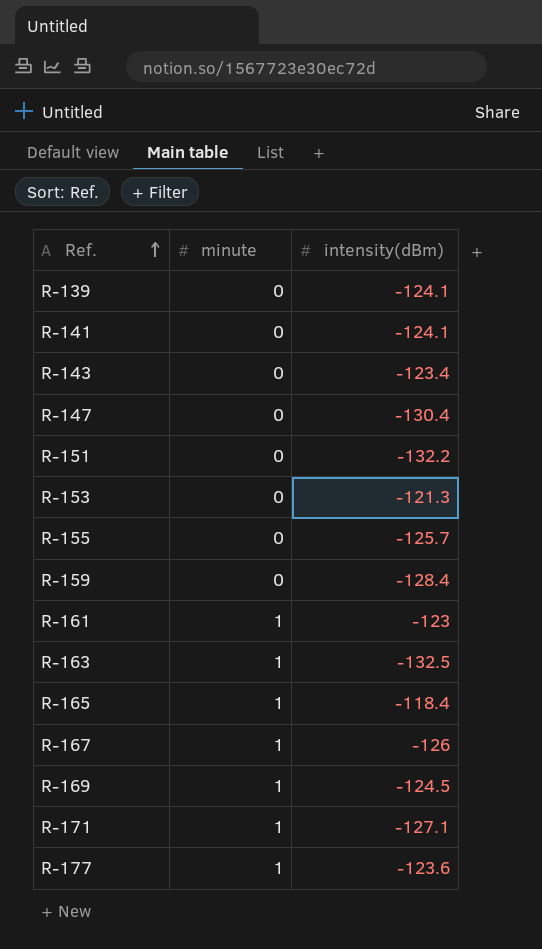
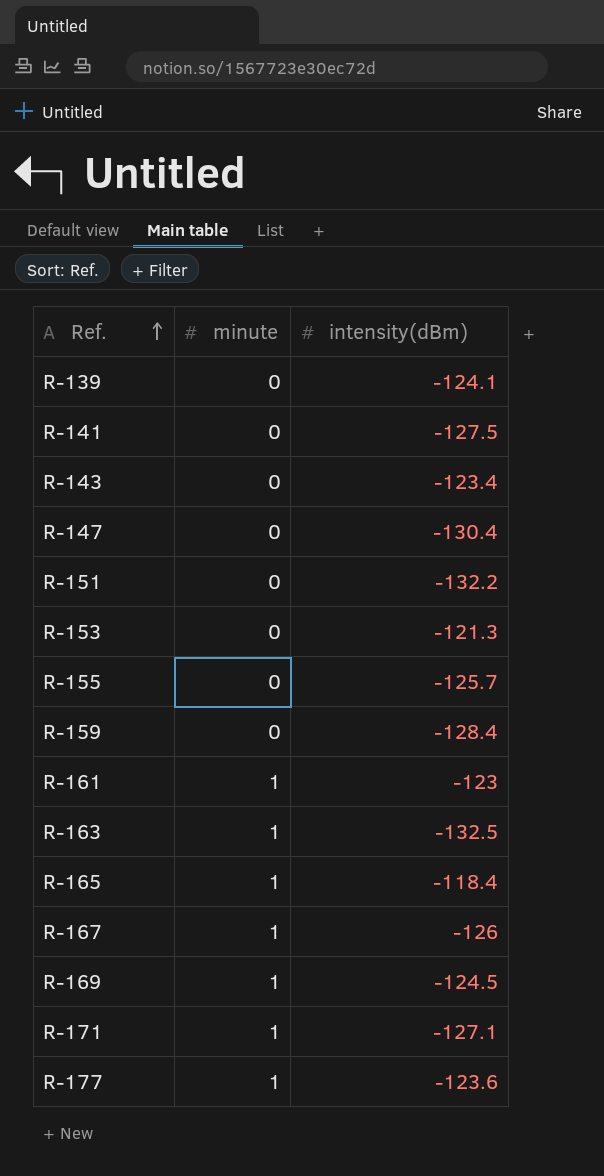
R-141 | intensity(dBm): -124.1 -> -127.5

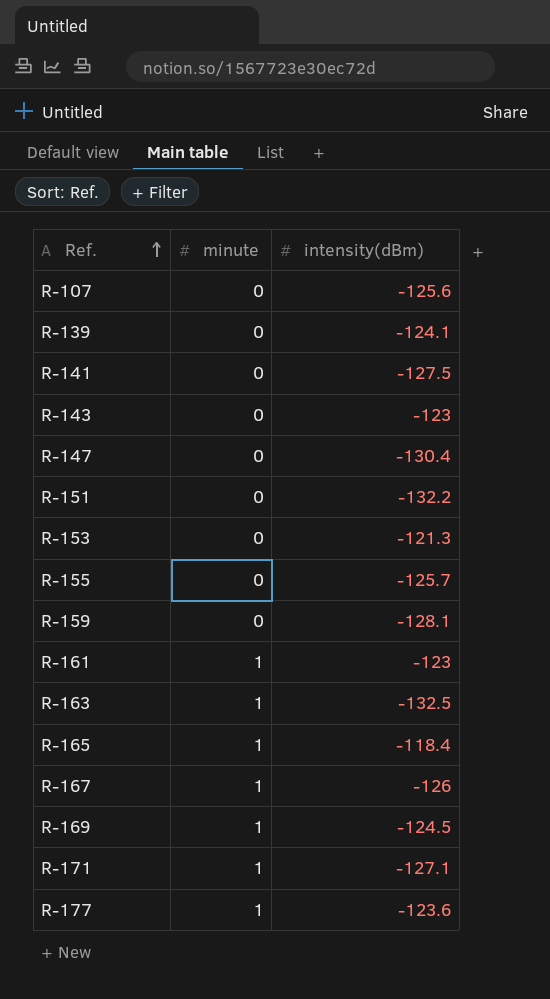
row R-107: none -> 0 | -125.6
R-143 | intensity(dBm): -123.4 -> -123
R-159 | intensity(dBm): -128.4 -> -128.1

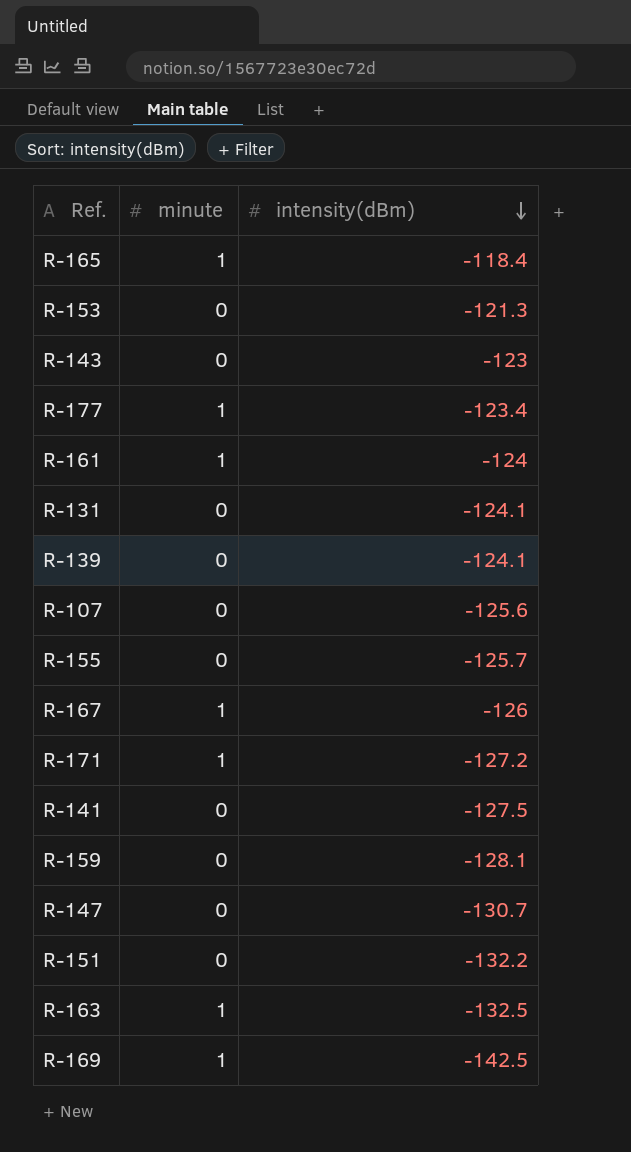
row order: Ref. ascending -> intensity(dBm) descending
R-177 | intensity(dBm): -123.6 -> -123.4
R-161 | intensity(dBm): -123 -> -124
row R-131: none -> 0 | -124.1
R-171 | intensity(dBm): -127.1 -> -127.2
R-147 | intensity(dBm): -130.4 -> -130.7
R-169 | intensity(dBm): -124.5 -> -142.5

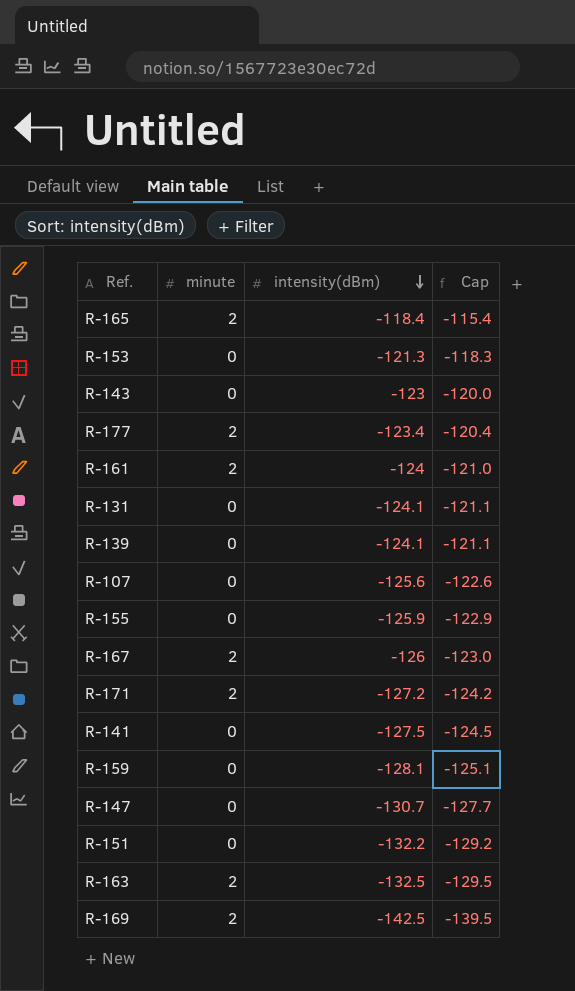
column Cap | formula: none -> [intensity(dBm)] + 3
R-165 | minute: 1 -> 2
R-177 | minute: 1 -> 2
R-161 | minute: 1 -> 2
R-155 | intensity(dBm): -125.7 -> -125.9
R-167 | minute: 1 -> 2
R-171 | minute: 1 -> 2
R-163 | minute: 1 -> 2
R-169 | minute: 1 -> 2

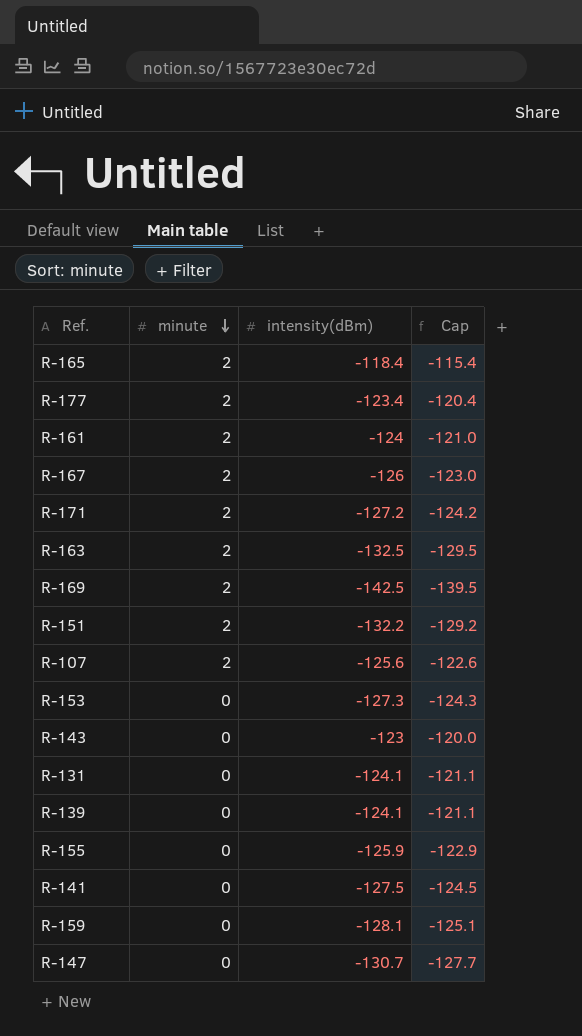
row order: intensity(dBm) descending -> minute descending
R-151 | minute: 0 -> 2
R-107 | minute: 0 -> 2
R-153 | intensity(dBm): -121.3 -> -127.3
R-153 | Cap: -118.3 -> -124.3

